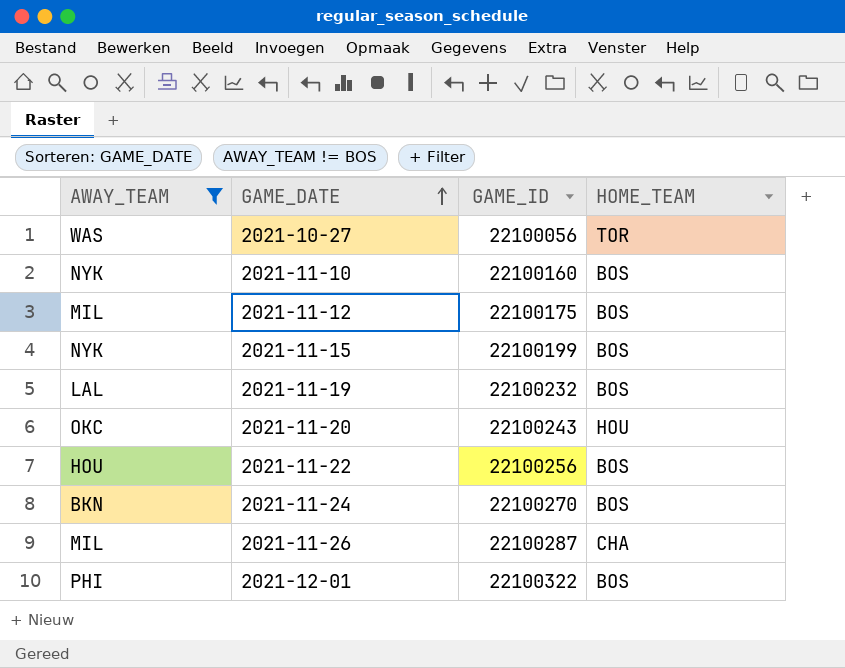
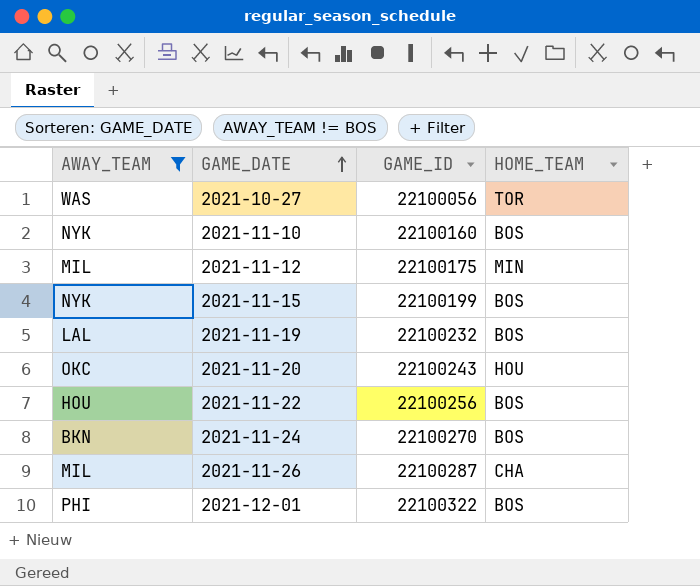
2021-11-12 | HOME_TEAM: BOS -> MIN

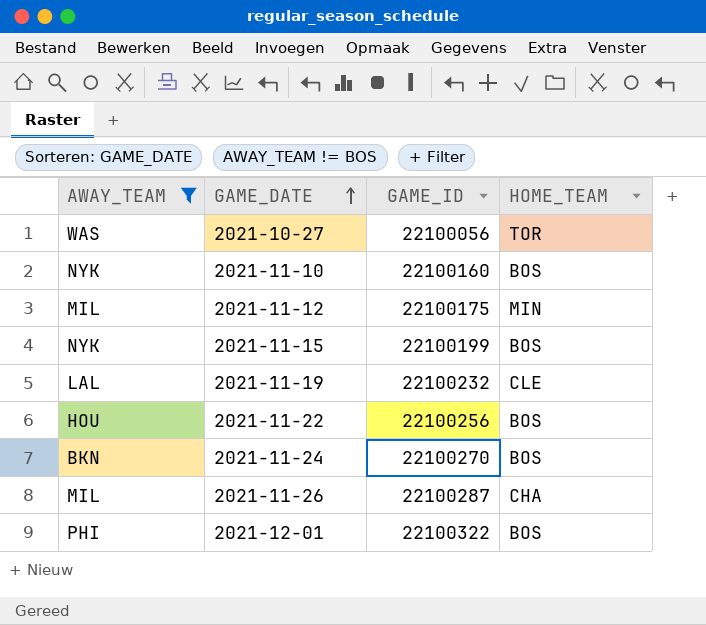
row 2021-11-20: OKC | 22100243 | HOU -> none
2021-11-19 | HOME_TEAM: BOS -> CLE

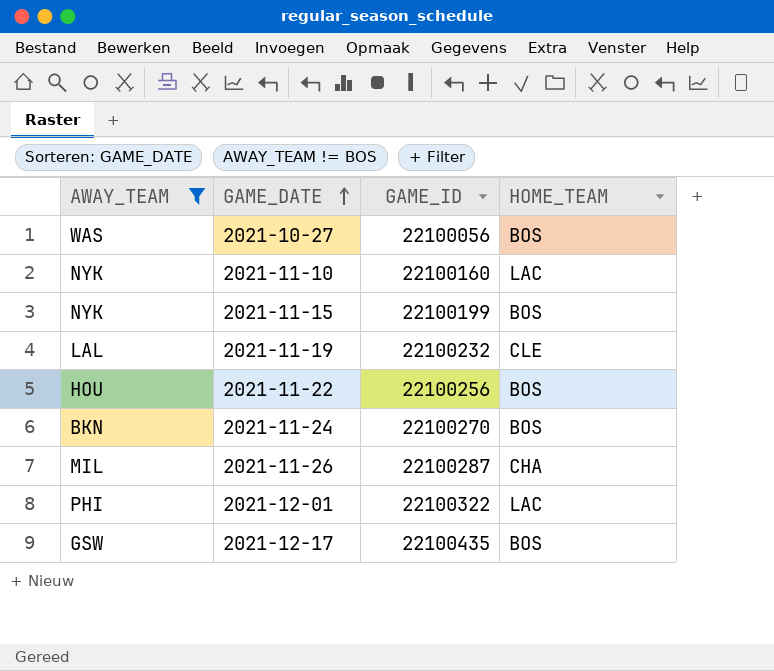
row 2021-11-12: MIL | 22100175 | MIN -> none
2021-10-27 | HOME_TEAM: TOR -> BOS
2021-11-10 | HOME_TEAM: BOS -> LAC
2021-12-01 | HOME_TEAM: BOS -> LAC
row 2021-12-17: none -> GSW | 22100435 | BOS

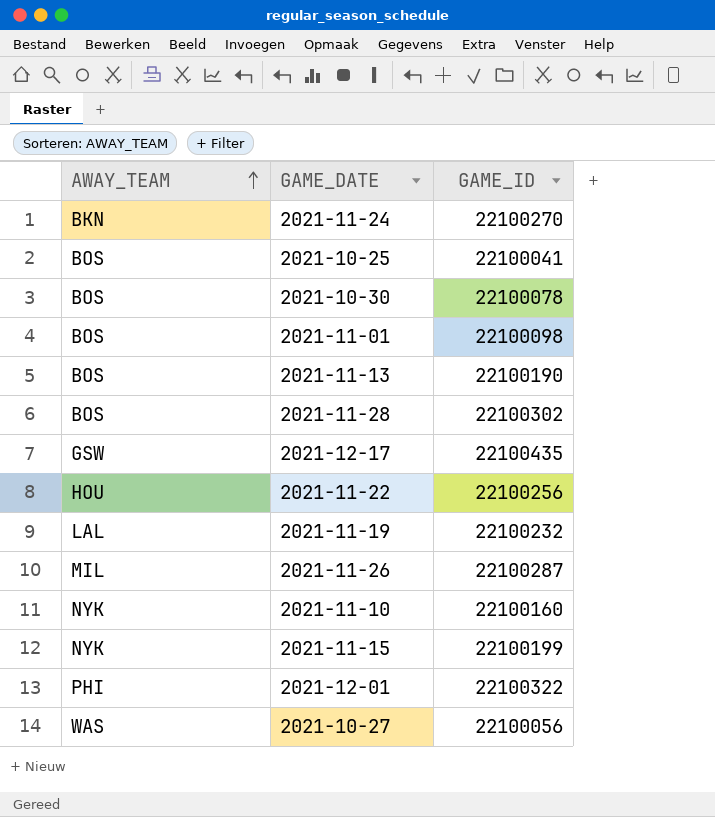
filter: AWAY_TEAM != BOS -> none
row order: GAME_DATE ascending -> AWAY_TEAM ascending
column HOME_TEAM | position: 4 -> none

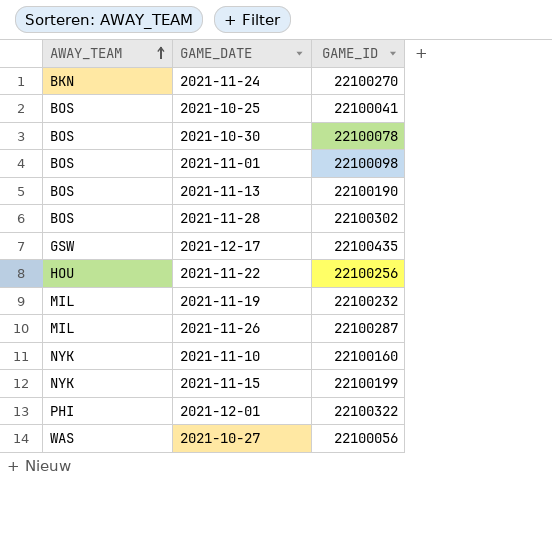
2021-11-19 | AWAY_TEAM: LAL -> MIL

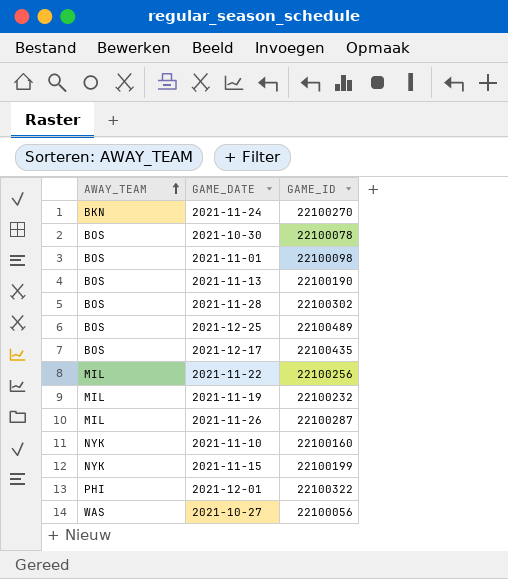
row 2021-10-25: BOS | 22100041 -> none
row 2021-12-25: none -> BOS | 22100489
2021-12-17 | AWAY_TEAM: GSW -> BOS
2021-11-22 | AWAY_TEAM: HOU -> MIL

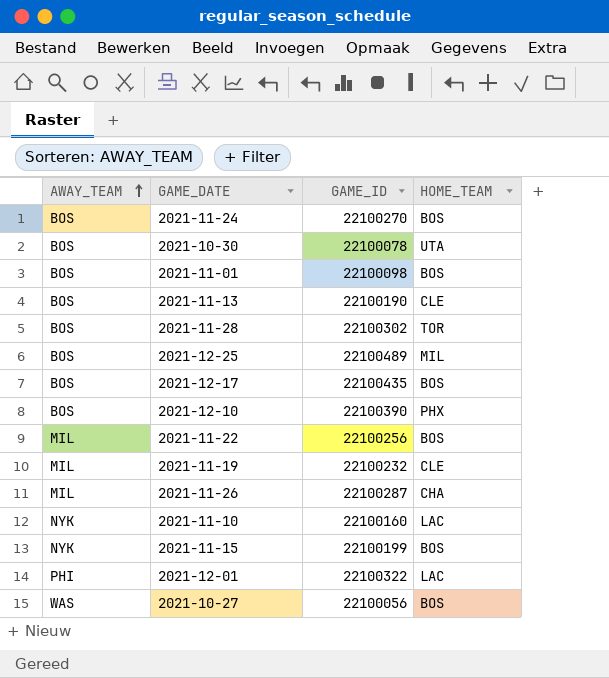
column HOME_TEAM | position: none -> 4
2021-11-24 | AWAY_TEAM: BKN -> BOS
row 2021-12-10: none -> BOS | 22100390 | PHX

